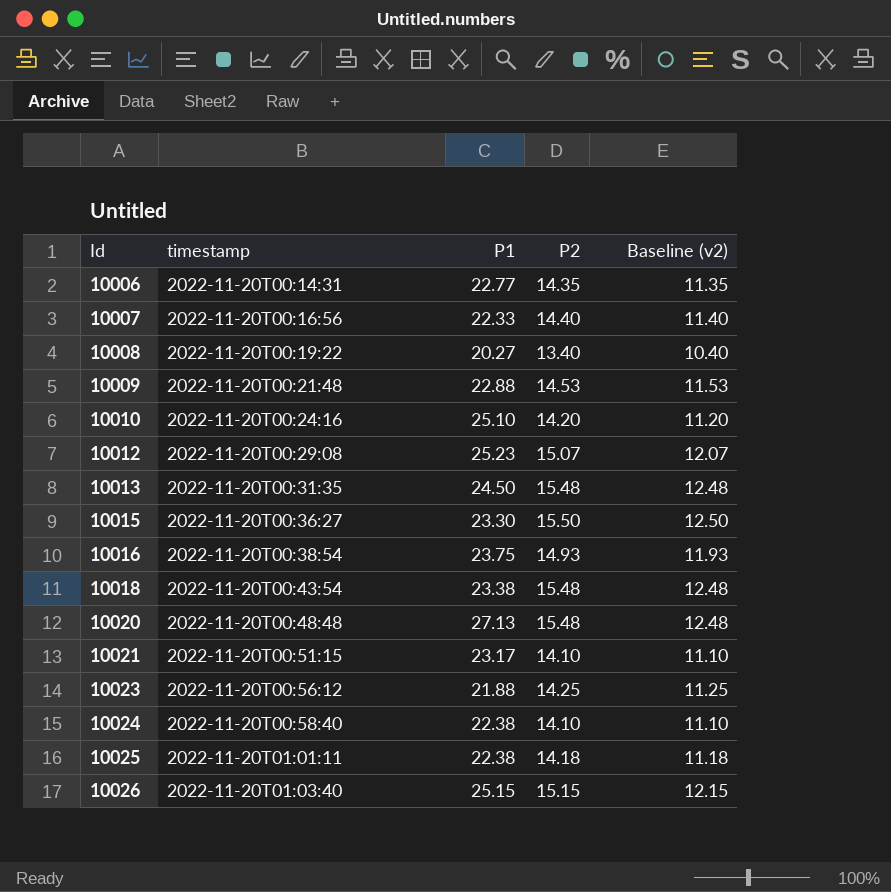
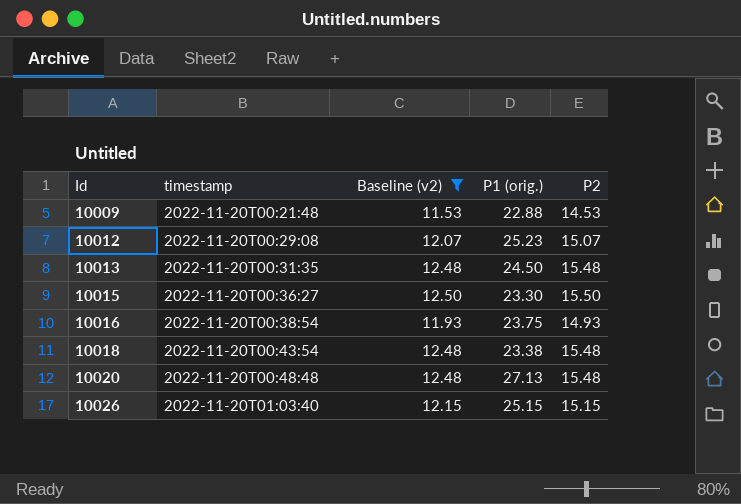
filter: none -> Baseline (v2) >= 11.53
column Baseline (v2) | position: 5 -> 3
column name: P1 -> P1 (orig.)

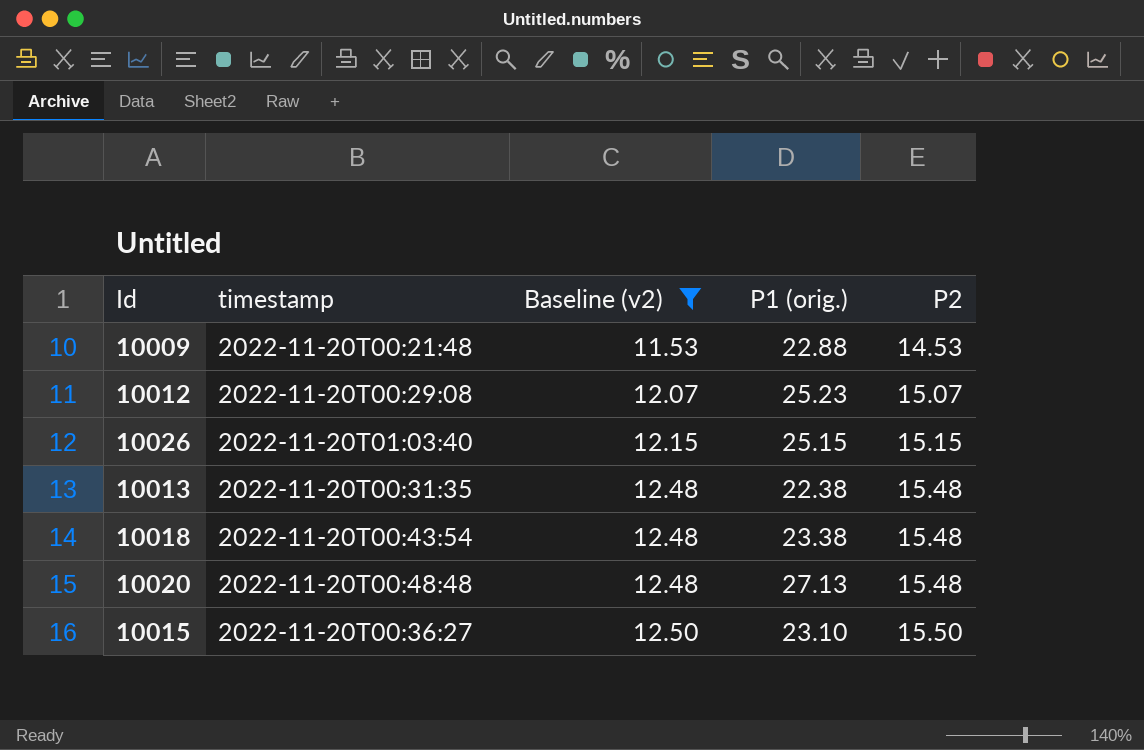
row order: Id ascending -> Baseline (v2) ascending
row 10016: 2022-11-20T00:38:54 | 11.93 | 23.75 | 14.93 -> none
10013 | P1 (orig.): 24.50 -> 22.38
10015 | P1 (orig.): 23.30 -> 23.10

